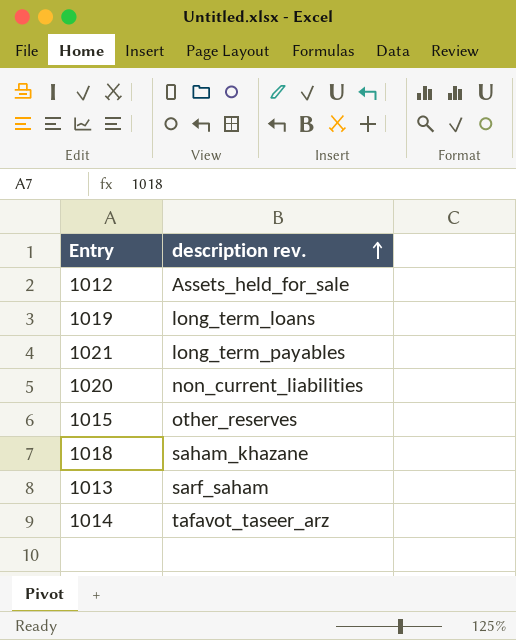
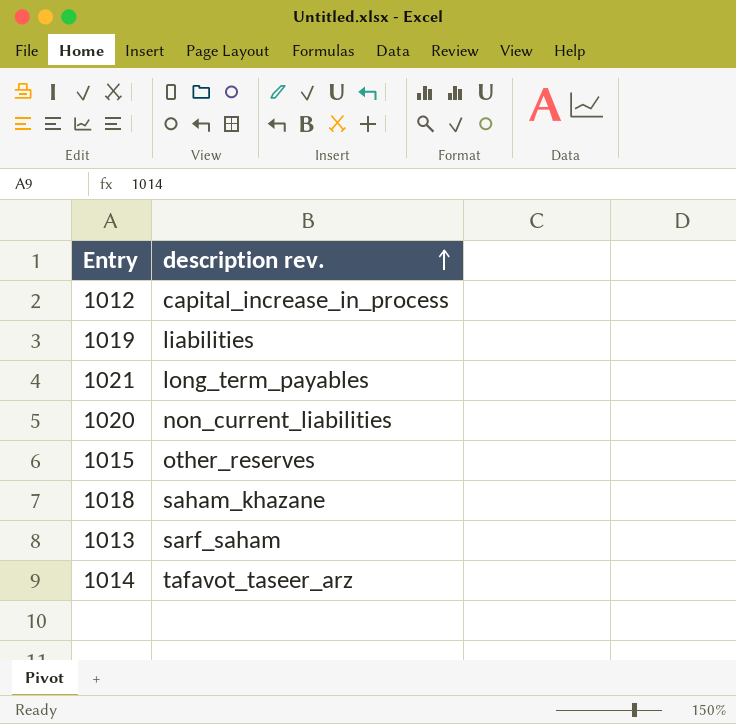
1012 | description rev.: Assets_held_for_sale -> capital_increase_in_process
1019 | description rev.: long_term_loans -> liabilities

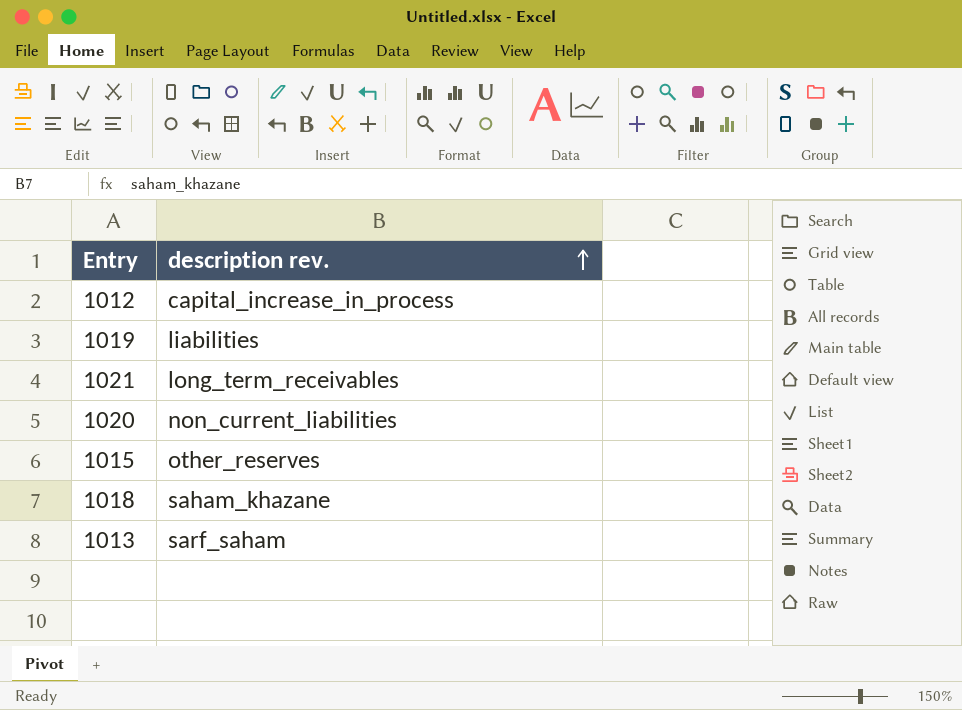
row 1014: tafavot_taseer_arz -> none
1021 | description rev.: long_term_payables -> long_term_receivables

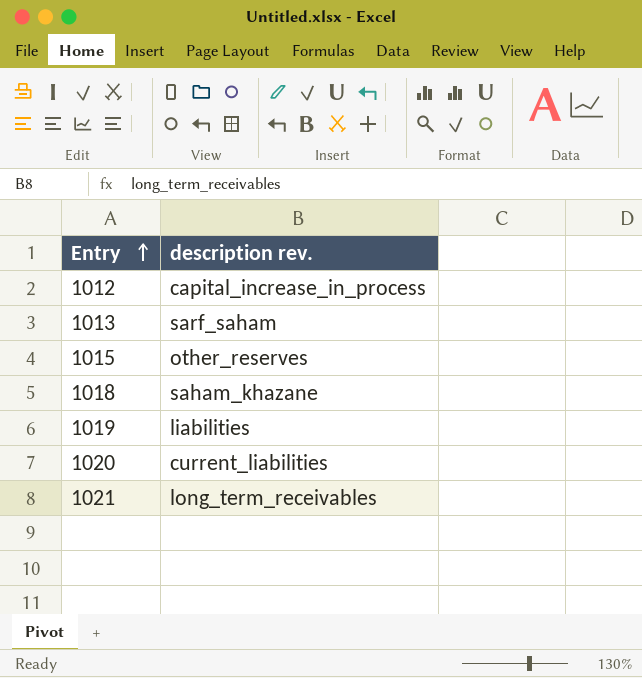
row order: description rev. ascending -> Entry ascending
1020 | description rev.: non_current_liabilities -> current_liabilities

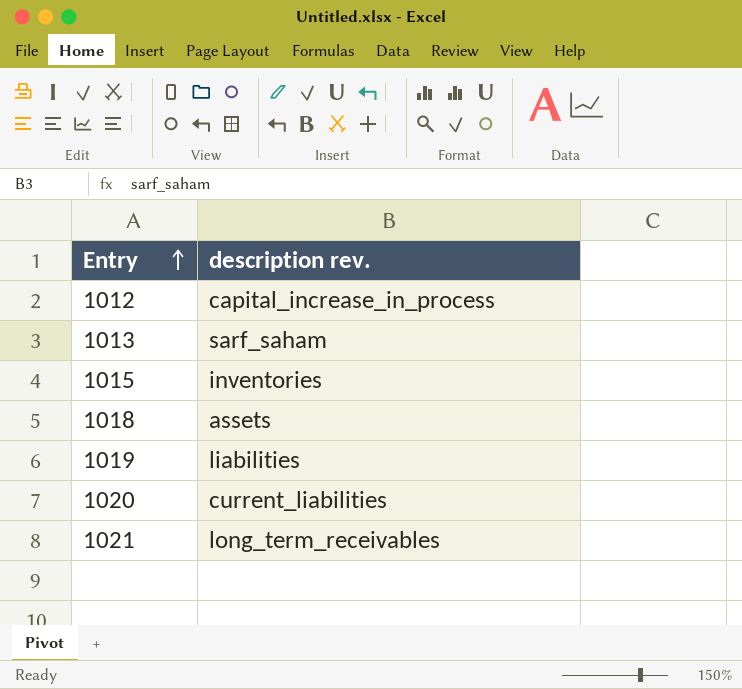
1015 | description rev.: other_reserves -> inventories
1018 | description rev.: saham_khazane -> assets

